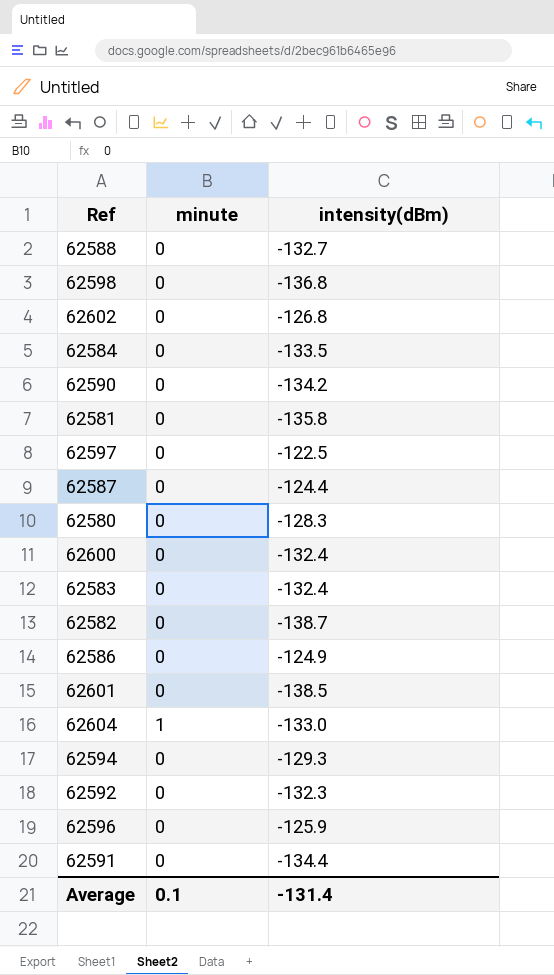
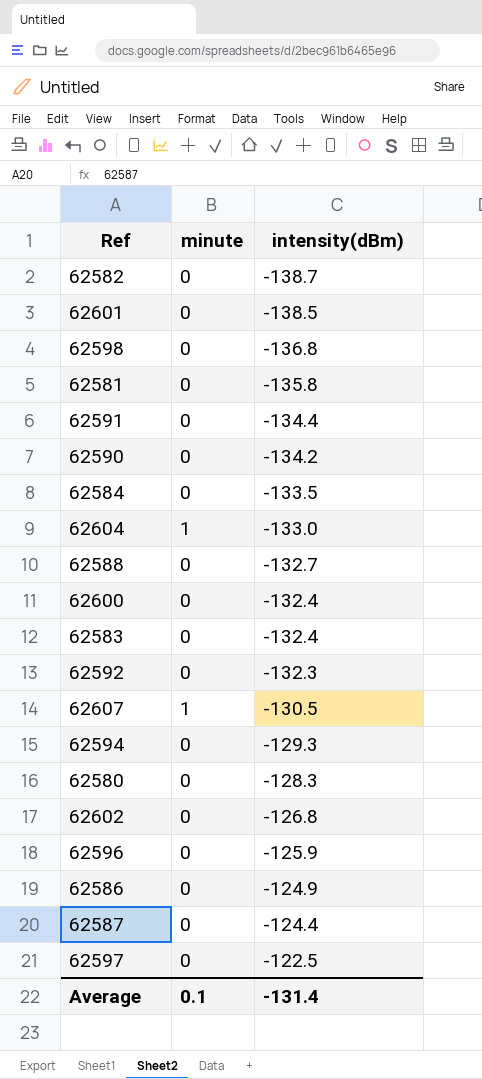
row order: none -> intensity(dBm) ascending
row 62607: none -> 1 | -130.5

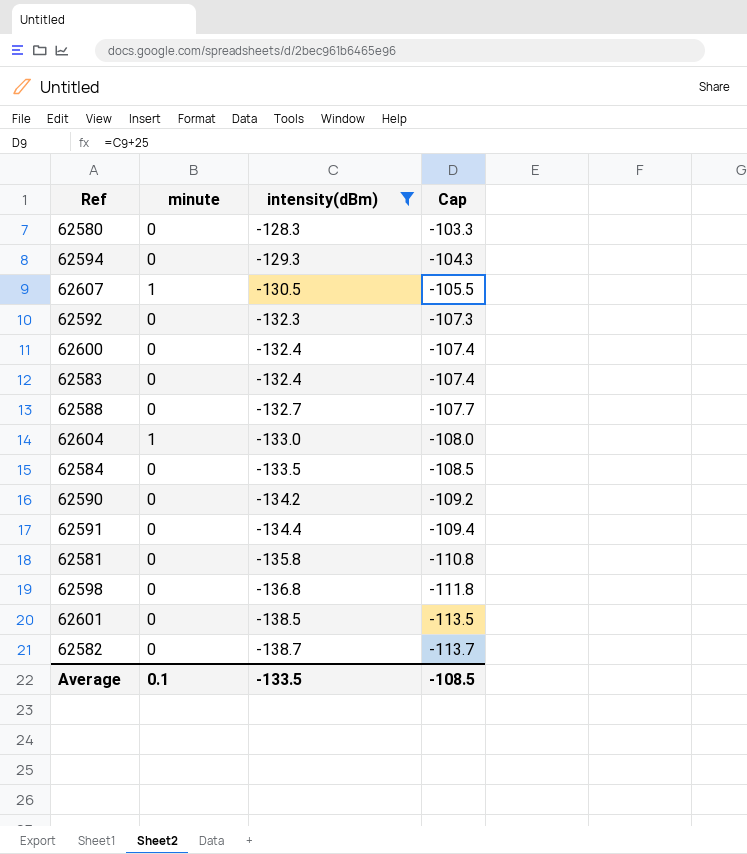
filter: none -> intensity(dBm) <= -128.3
row order: intensity(dBm) ascending -> intensity(dBm) descending
column Cap | formula: none -> [intensity(dBm)] + 25
Average | intensity(dBm): -131.4 -> -133.5

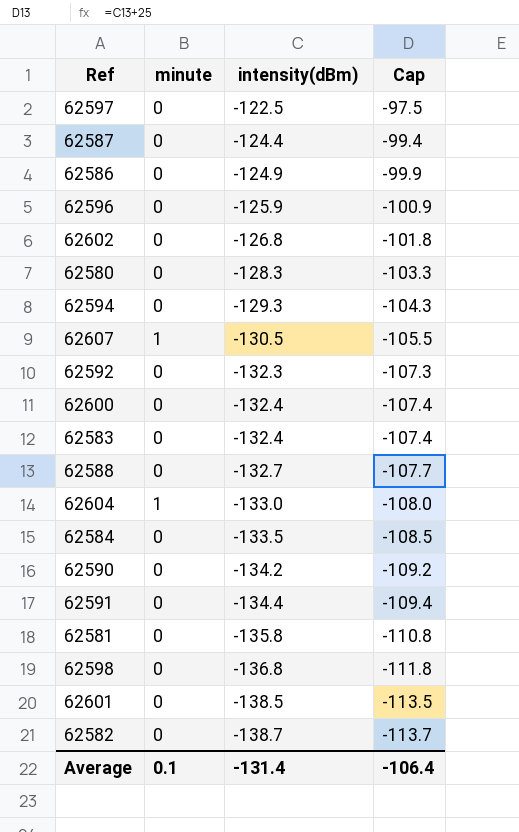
filter: intensity(dBm) <= -128.3 -> none
Average | intensity(dBm): -133.5 -> -131.4
Average | Cap: -108.5 -> -106.4

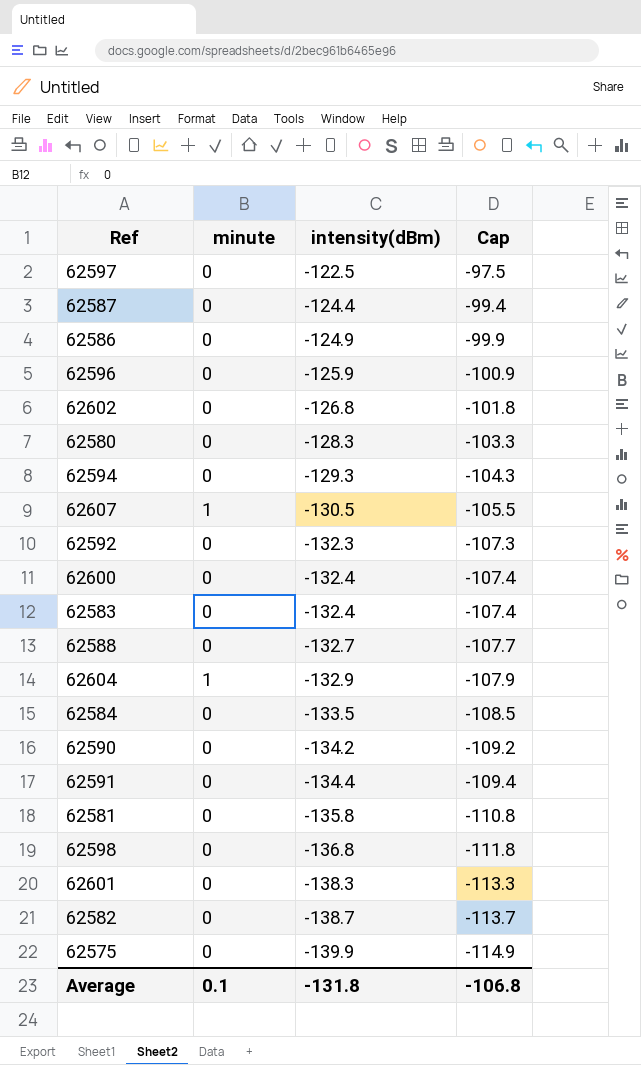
62604 | intensity(dBm): -133.0 -> -132.9
62604 | Cap: -108.0 -> -107.9
62601 | intensity(dBm): -138.5 -> -138.3
62601 | Cap: -113.5 -> -113.3
row 62575: none -> 0 | -139.9 | -114.9
Average | intensity(dBm): -131.4 -> -131.8
Average | Cap: -106.4 -> -106.8

